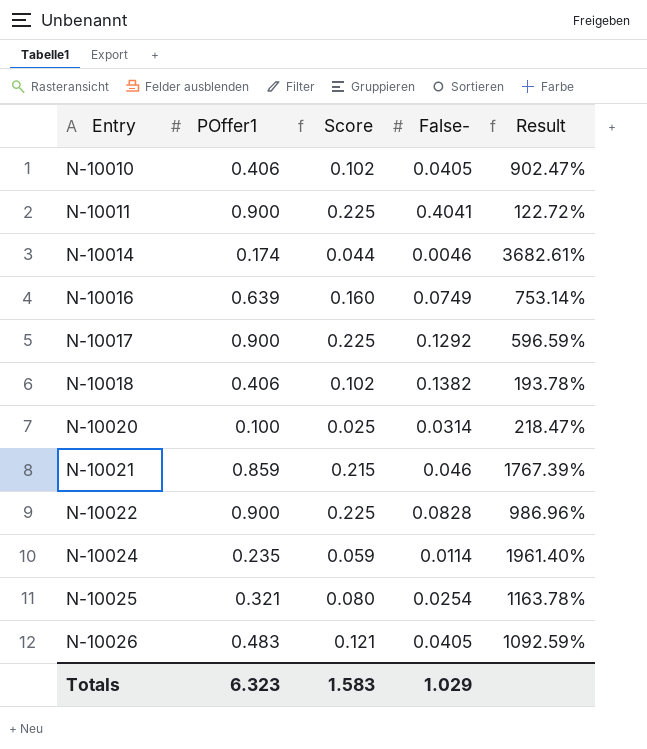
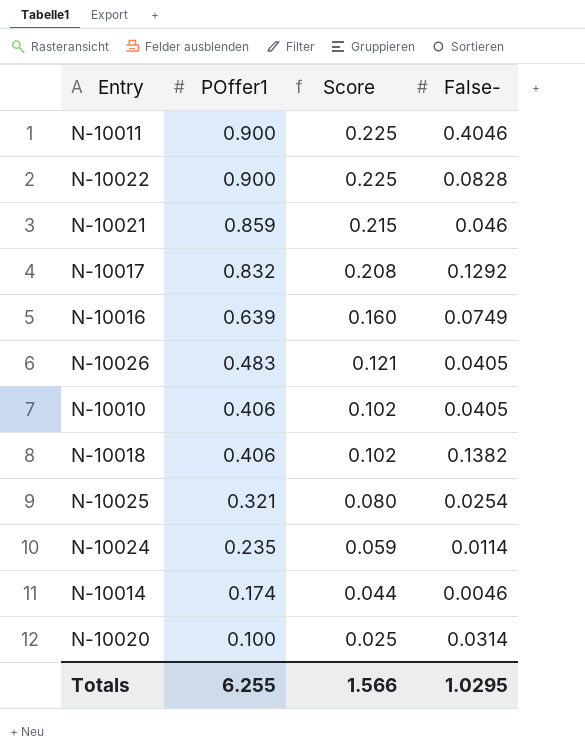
row order: Entry ascending -> POffer1 descending
column Result | formula: ([POffer1] - [False-]) / [False-] -> none
N-10011 | False-: 0.4041 -> 0.4046
N-10017 | POffer1: 0.900 -> 0.832
N-10017 | Score: 0.225 -> 0.208
Totals | POffer1: 6.323 -> 6.255
Totals | Score: 1.583 -> 1.566
Totals | False-: 1.029 -> 1.0295

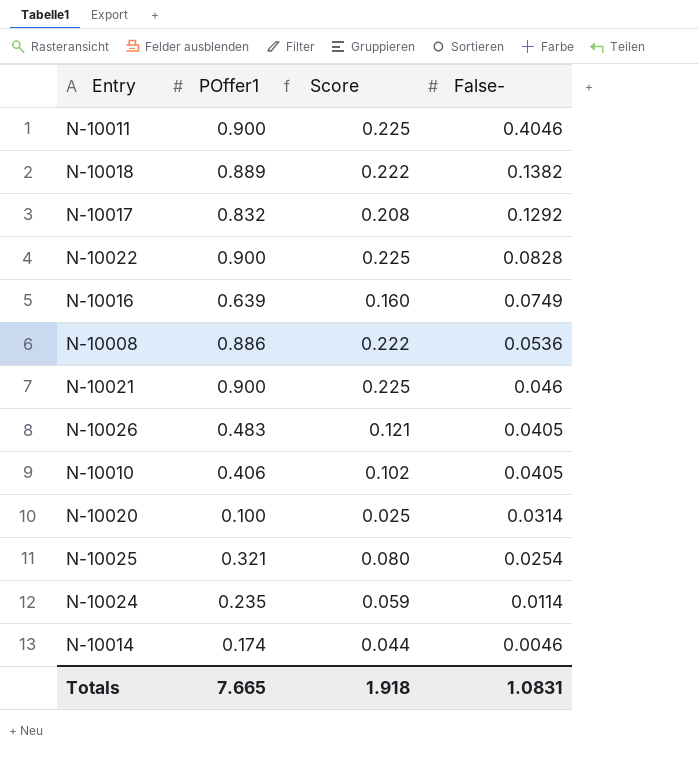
row order: POffer1 descending -> False- descending
N-10018 | POffer1: 0.406 -> 0.889
N-10018 | Score: 0.102 -> 0.222
row N-10008: none -> 0.886 | 0.222 | 0.0536
N-10021 | POffer1: 0.859 -> 0.900
N-10021 | Score: 0.215 -> 0.225
Totals | POffer1: 6.255 -> 7.665
Totals | Score: 1.566 -> 1.918
Totals | False-: 1.0295 -> 1.0831

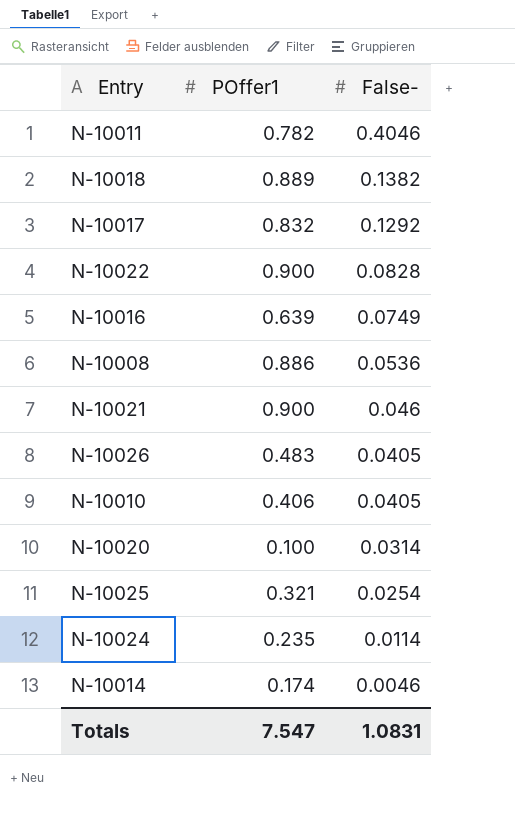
column Score | formula: [POffer1] * 0.25 -> none
N-10011 | POffer1: 0.900 -> 0.782
Totals | POffer1: 7.665 -> 7.547

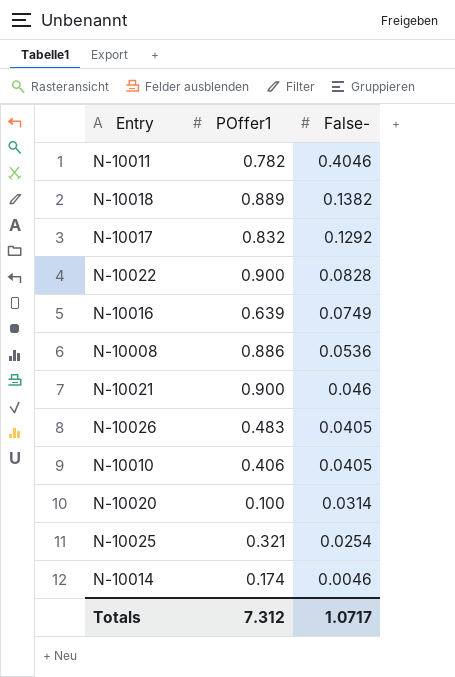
row N-10024: 0.235 | 0.0114 -> none
Totals | POffer1: 7.547 -> 7.312
Totals | False-: 1.0831 -> 1.0717

